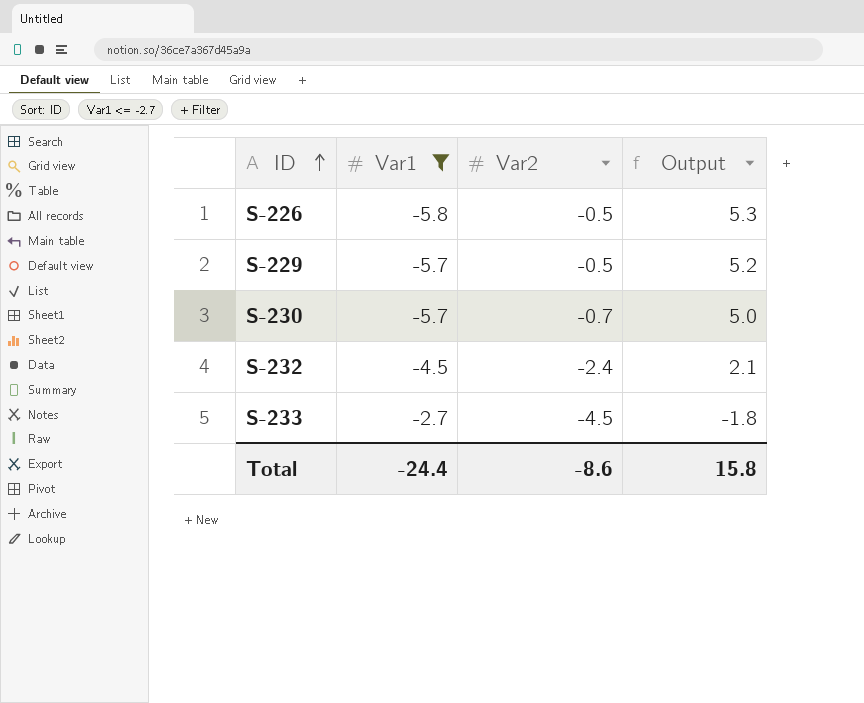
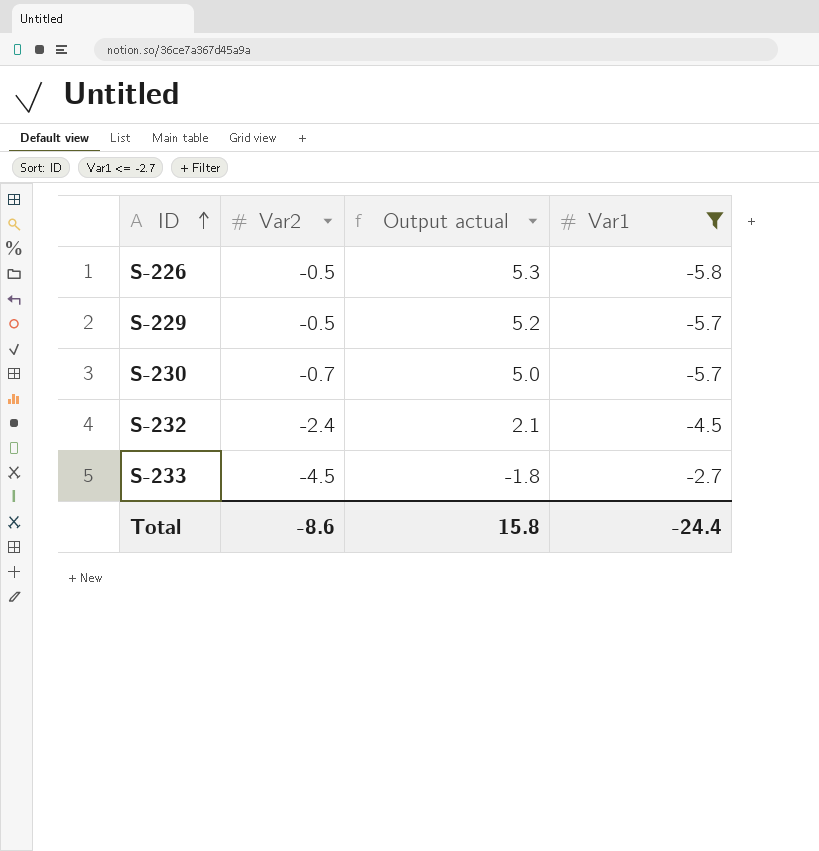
column name: Output -> Output actual
column Var1 | position: 2 -> 4

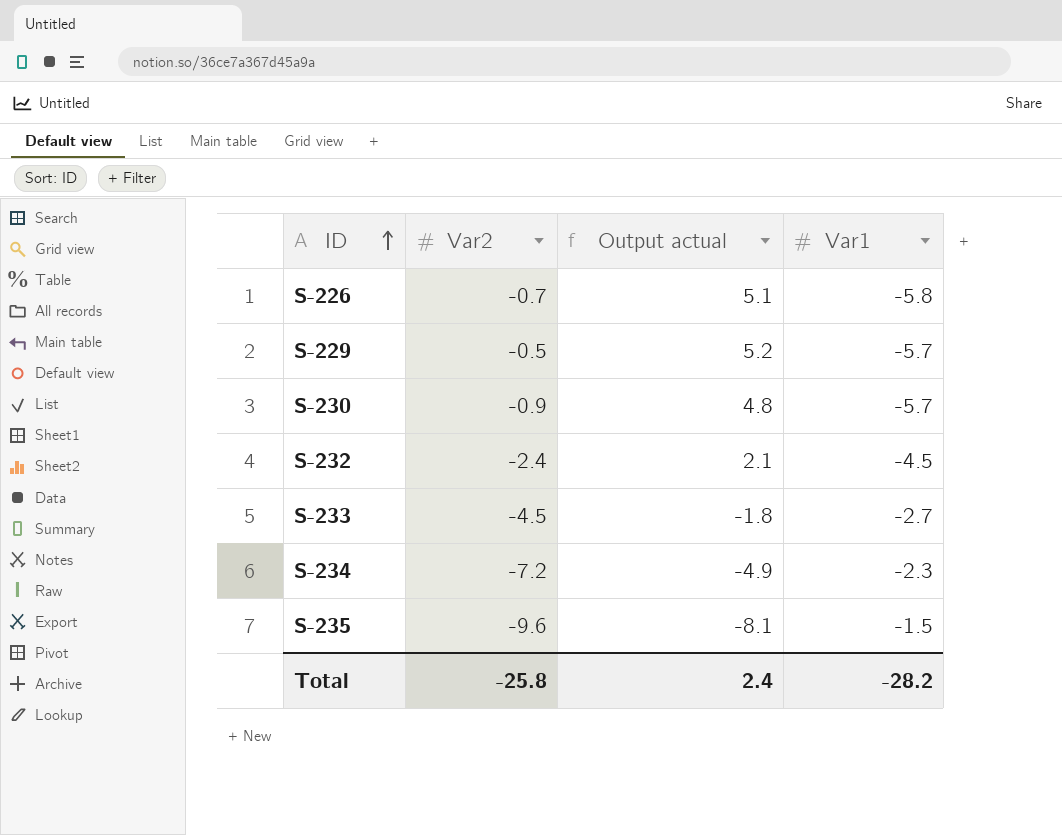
filter: Var1 <= -2.7 -> none
S-226 | Var2: -0.5 -> -0.7
S-226 | Output actual: 5.3 -> 5.1
S-230 | Var2: -0.7 -> -0.9
S-230 | Output actual: 5.0 -> 4.8
Total | Var2: -8.6 -> -25.8
Total | Output actual: 15.8 -> 2.4
Total | Var1: -24.4 -> -28.2

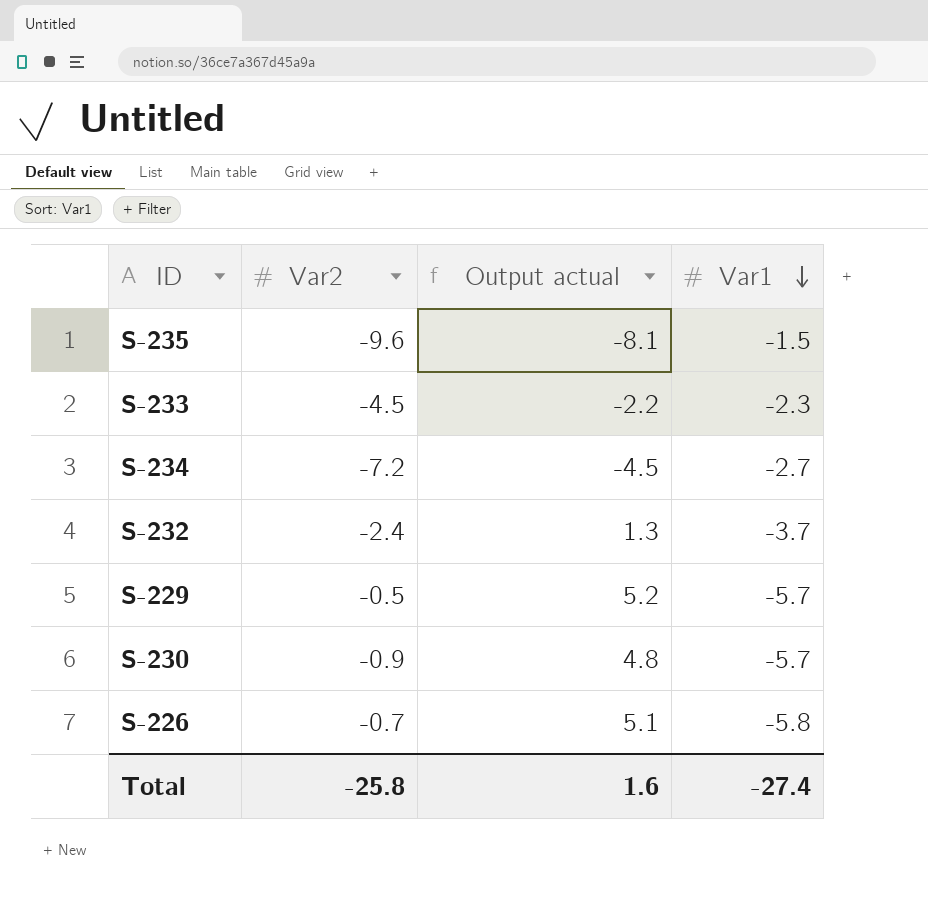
row order: ID ascending -> Var1 descending
S-233 | Output actual: -1.8 -> -2.2
S-233 | Var1: -2.7 -> -2.3
S-234 | Output actual: -4.9 -> -4.5
S-234 | Var1: -2.3 -> -2.7
S-232 | Output actual: 2.1 -> 1.3
S-232 | Var1: -4.5 -> -3.7
Total | Output actual: 2.4 -> 1.6
Total | Var1: -28.2 -> -27.4

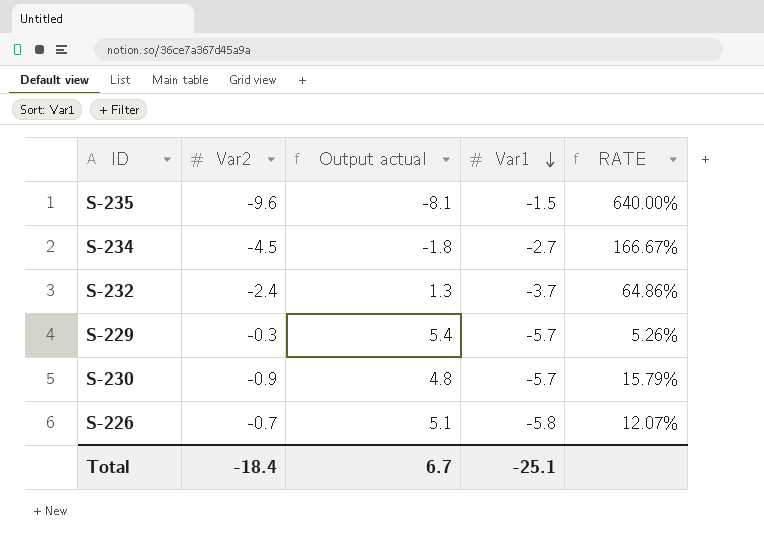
column RATE | formula: none -> [Var2] / [Var1]
row S-233: -4.5 | -2.2 | -2.3 -> none
S-234 | Var2: -7.2 -> -4.5
S-234 | Output actual: -4.5 -> -1.8
S-229 | Var2: -0.5 -> -0.3
S-229 | Output actual: 5.2 -> 5.4
Total | Var2: -25.8 -> -18.4
Total | Output actual: 1.6 -> 6.7
Total | Var1: -27.4 -> -25.1

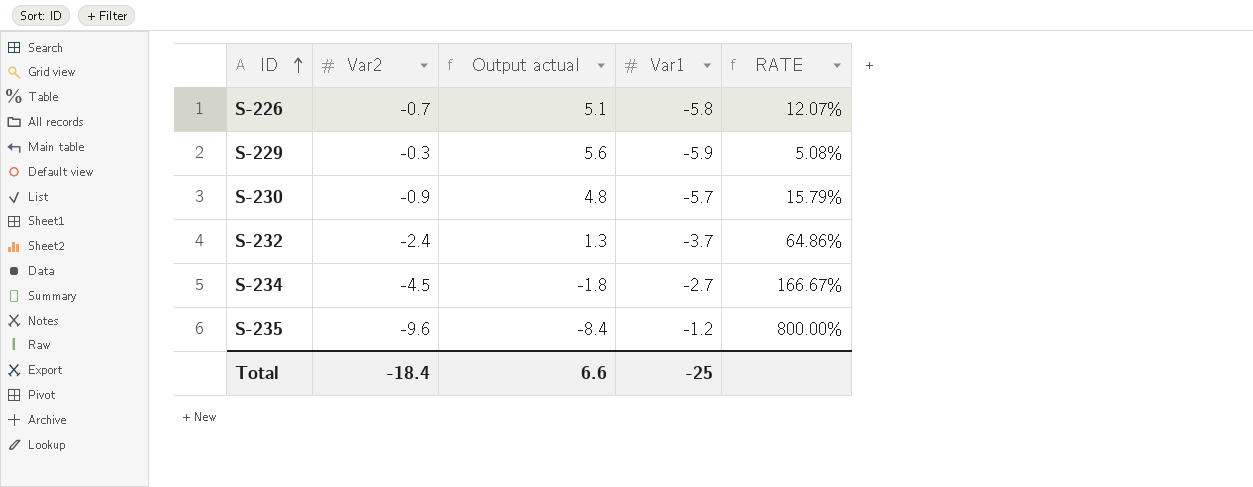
row order: Var1 descending -> ID ascending
S-229 | Output actual: 5.4 -> 5.6
S-229 | Var1: -5.7 -> -5.9
S-229 | RATE: 5.26% -> 5.08%
S-235 | Output actual: -8.1 -> -8.4
S-235 | Var1: -1.5 -> -1.2
S-235 | RATE: 640.00% -> 800.00%
Total | Output actual: 6.7 -> 6.6
Total | Var1: -25.1 -> -25

